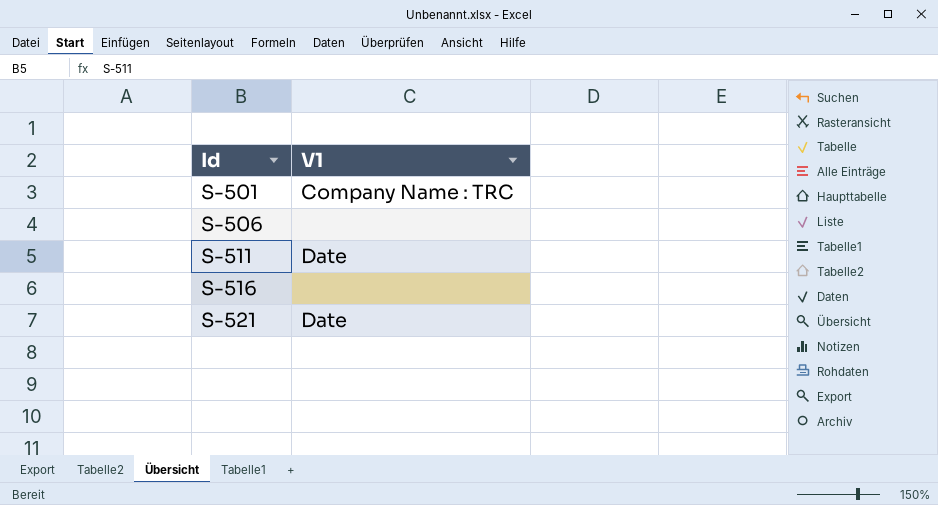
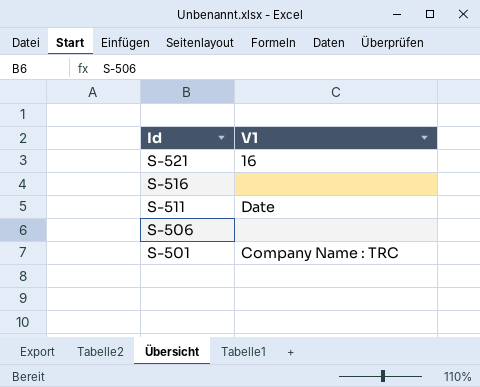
row order: Id ascending -> Id descending
S-521 | V1: Date -> 16

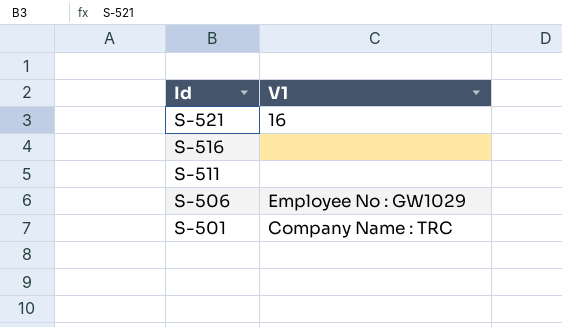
S-511 | V1: Date -> none
S-506 | V1: none -> Employee No : GW1029

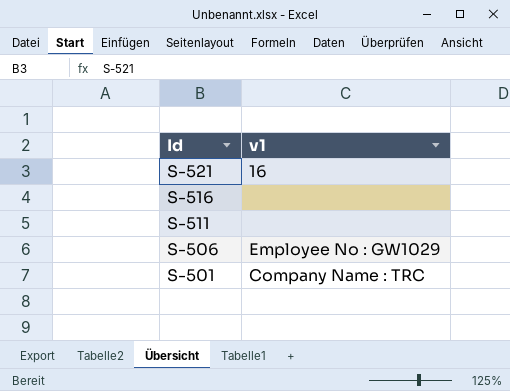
column name: V1 -> v1

